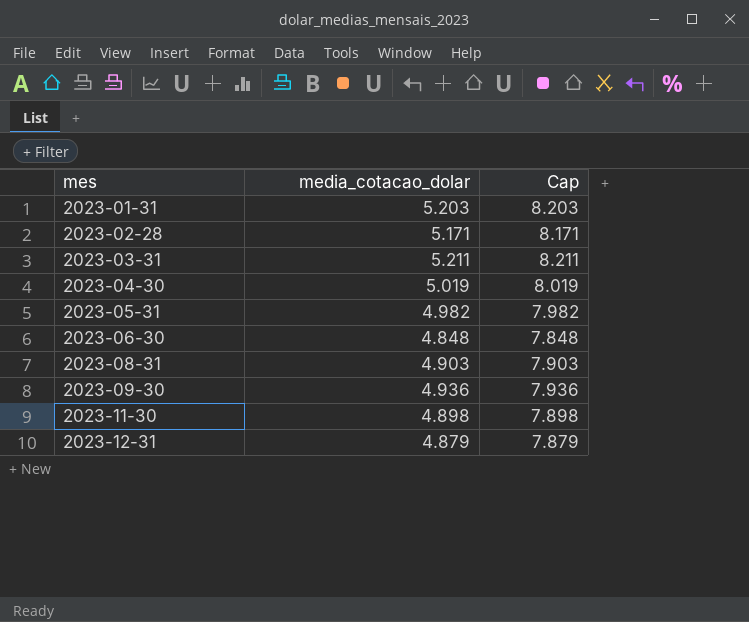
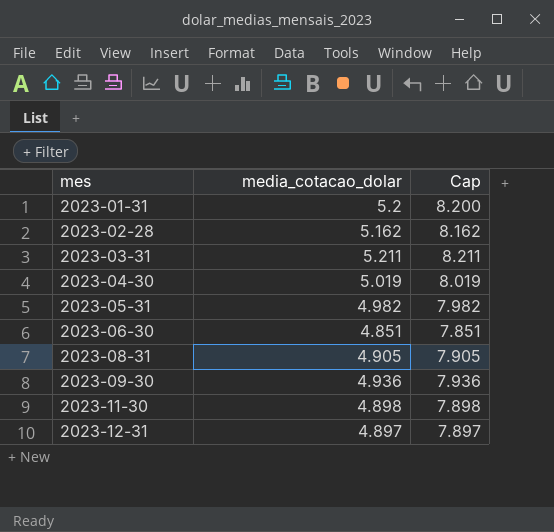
2023-01-31 | media_cotacao_dolar: 5.203 -> 5.2
2023-01-31 | Cap: 8.203 -> 8.200
2023-02-28 | media_cotacao_dolar: 5.171 -> 5.162
2023-02-28 | Cap: 8.171 -> 8.162
2023-06-30 | media_cotacao_dolar: 4.848 -> 4.851
2023-06-30 | Cap: 7.848 -> 7.851
2023-08-31 | media_cotacao_dolar: 4.903 -> 4.905
2023-08-31 | Cap: 7.903 -> 7.905
2023-12-31 | media_cotacao_dolar: 4.879 -> 4.897
2023-12-31 | Cap: 7.879 -> 7.897

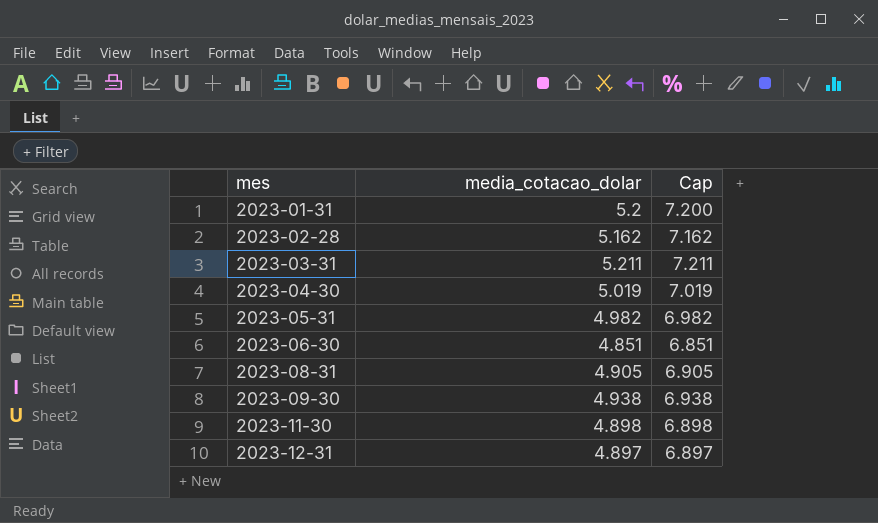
column Cap | formula: [media_cotacao_dolar] + 3 -> [media_cotacao_dolar] + 2
2023-09-30 | media_cotacao_dolar: 4.936 -> 4.938

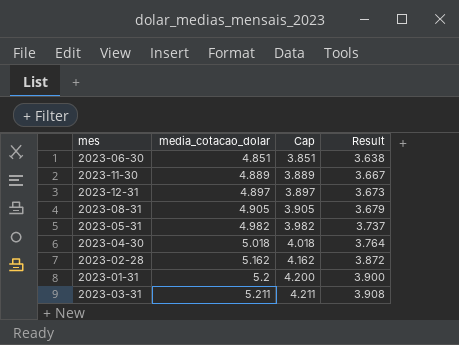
row order: mes ascending -> media_cotacao_dolar ascending
column Cap | formula: [media_cotacao_dolar] + 2 -> [media_cotacao_dolar] - 1
column Result | formula: none -> [media_cotacao_dolar] * 0.75
row 2023-09-30: 4.938 | 6.938 -> none
2023-11-30 | media_cotacao_dolar: 4.898 -> 4.889
2023-04-30 | media_cotacao_dolar: 5.019 -> 5.018

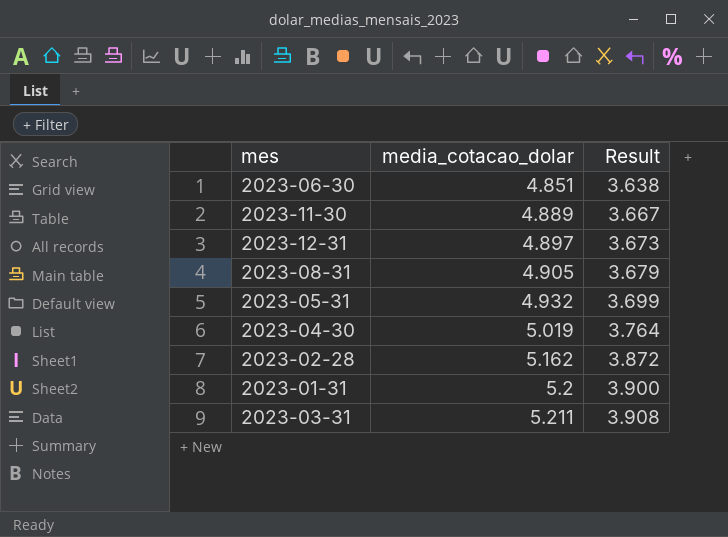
column Cap | formula: [media_cotacao_dolar] - 1 -> none
2023-05-31 | media_cotacao_dolar: 4.982 -> 4.932
2023-05-31 | Result: 3.737 -> 3.699
2023-04-30 | media_cotacao_dolar: 5.018 -> 5.019

